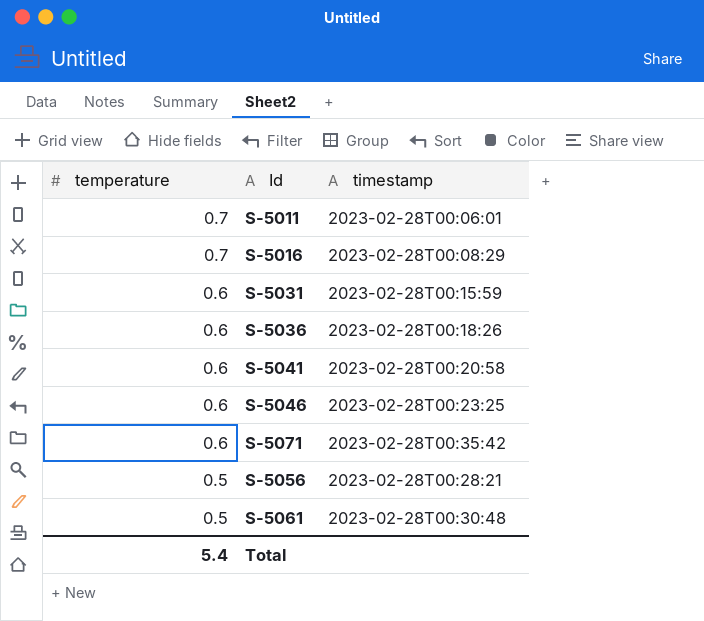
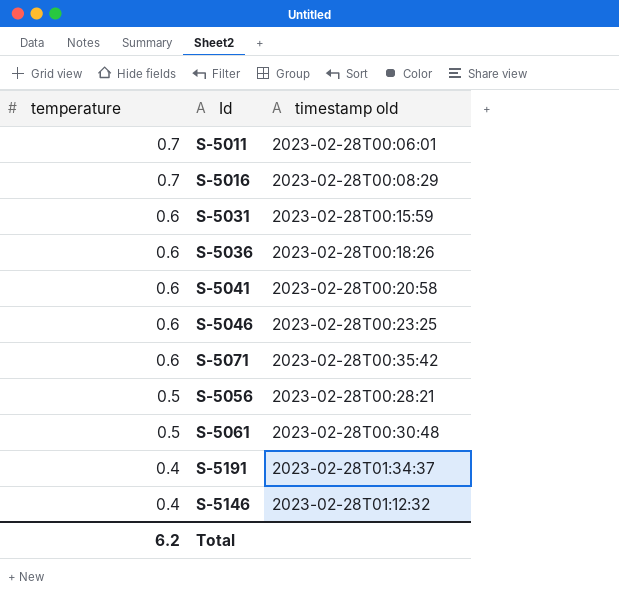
column name: timestamp -> timestamp old
row S-5191: none -> 0.4 | 2023-02-28T01:34:37
row S-5146: none -> 0.4 | 2023-02-28T01:12:32
Total | temperature: 5.4 -> 6.2

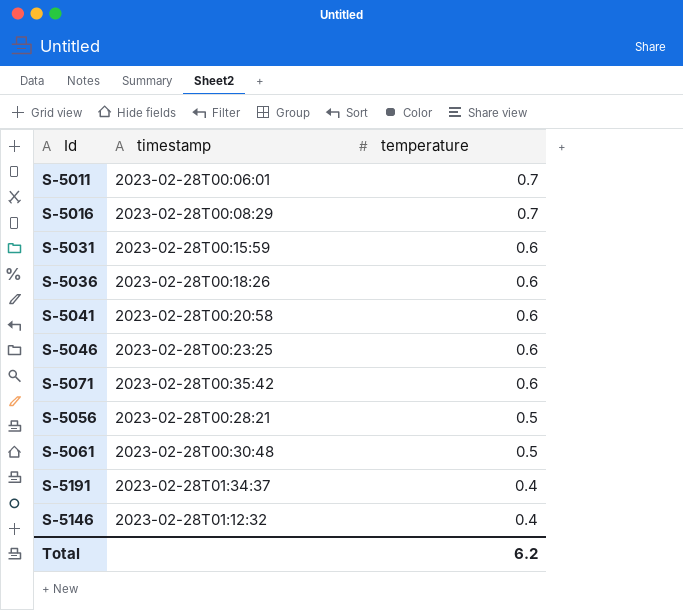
column name: timestamp old -> timestamp
column temperature | position: 1 -> 3

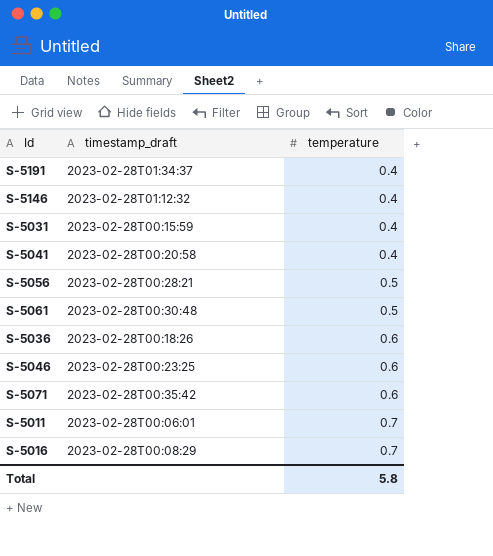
row order: temperature descending -> temperature ascending
column name: timestamp -> timestamp_draft
S-5031 | temperature: 0.6 -> 0.4
S-5041 | temperature: 0.6 -> 0.4
Total | temperature: 6.2 -> 5.8

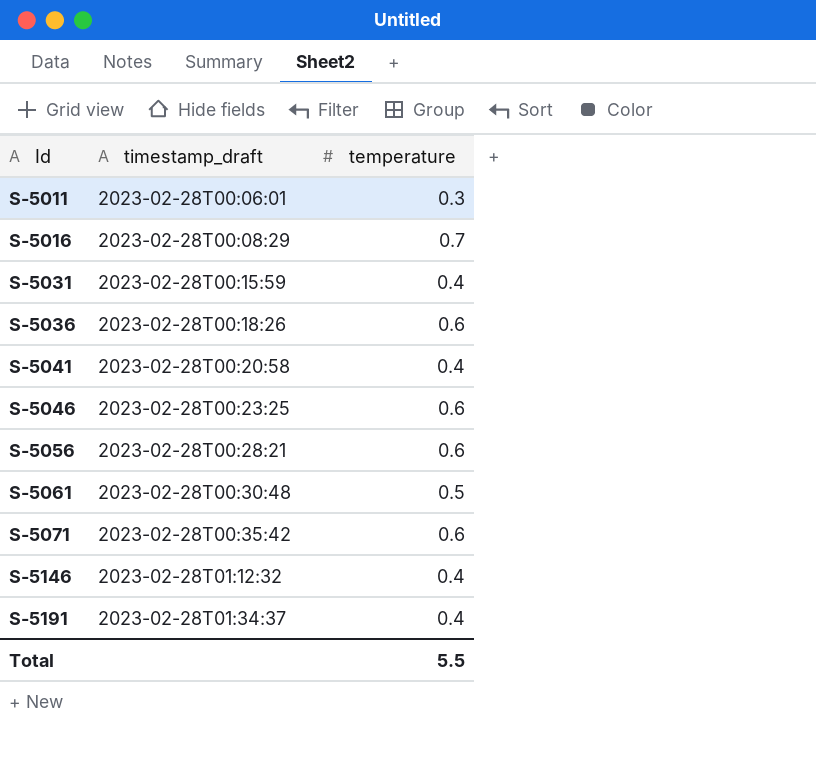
row order: temperature ascending -> Id ascending
S-5011 | temperature: 0.7 -> 0.3
S-5056 | temperature: 0.5 -> 0.6
Total | temperature: 5.8 -> 5.5

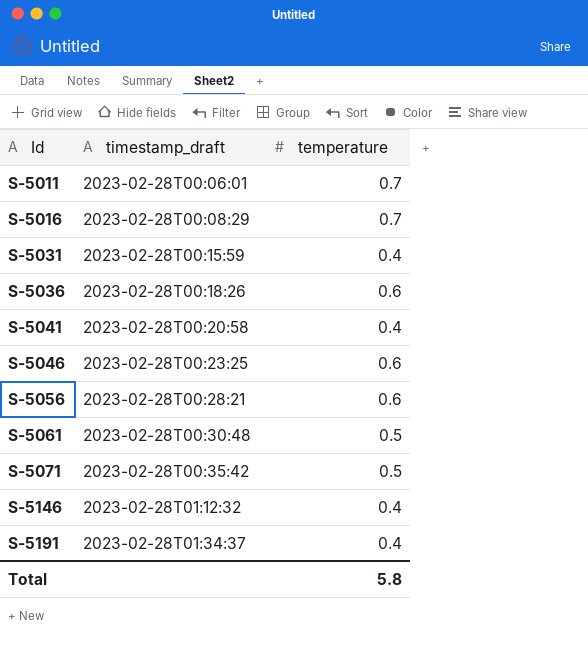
S-5011 | temperature: 0.3 -> 0.7
S-5071 | temperature: 0.6 -> 0.5
Total | temperature: 5.5 -> 5.8

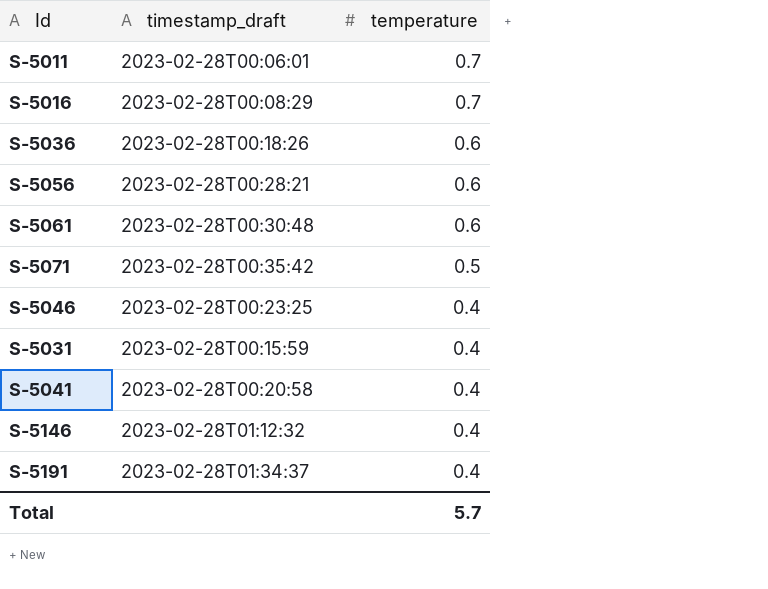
row order: Id ascending -> temperature descending
S-5061 | temperature: 0.5 -> 0.6
S-5046 | temperature: 0.6 -> 0.4
Total | temperature: 5.8 -> 5.7

